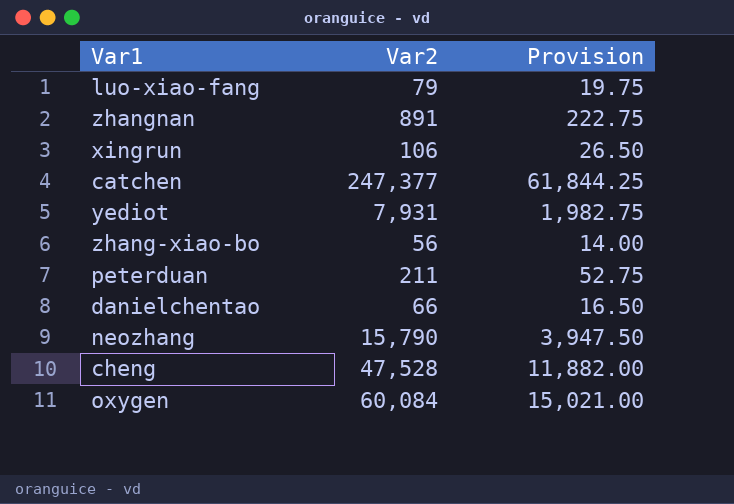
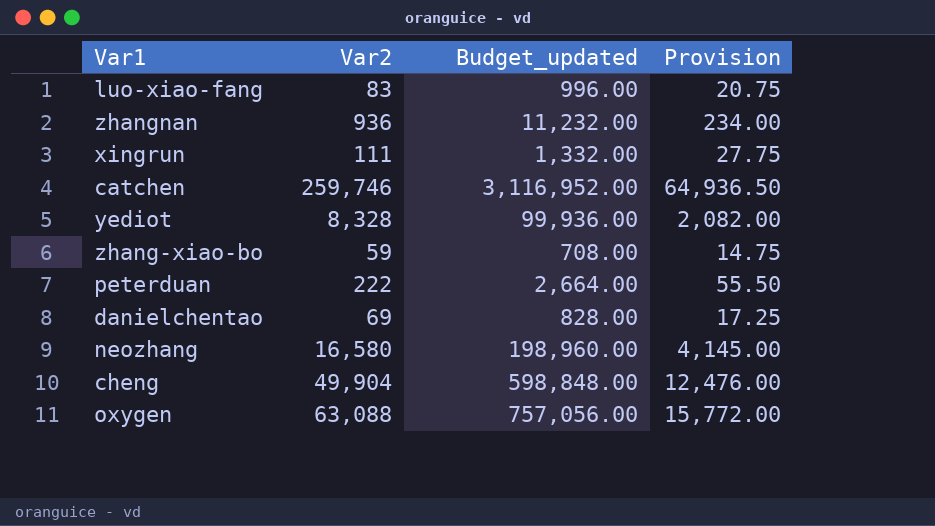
column Budget_updated | formula: none -> [Var2] * 12
luo-xiao-fang | Var2: 79 -> 83
luo-xiao-fang | Provision: 19.75 -> 20.75
zhangnan | Var2: 891 -> 936
zhangnan | Provision: 222.75 -> 234.00
xingrun | Var2: 106 -> 111
xingrun | Provision: 26.50 -> 27.75
catchen | Var2: 247,377 -> 259,746
catchen | Provision: 61,844.25 -> 64,936.50
yediot | Var2: 7,931 -> 8,328
yediot | Provision: 1,982.75 -> 2,082.00
zhang-xiao-bo | Var2: 56 -> 59
zhang-xiao-bo | Provision: 14.00 -> 14.75
peterduan | Var2: 211 -> 222
peterduan | Provision: 52.75 -> 55.50
danielchentao | Var2: 66 -> 69
danielchentao | Provision: 16.50 -> 17.25
neozhang | Var2: 15,790 -> 16,580
neozhang | Provision: 3,947.50 -> 4,145.00
cheng | Var2: 47,528 -> 49,904
cheng | Provision: 11,882.00 -> 12,476.00
oxygen | Var2: 60,084 -> 63,088
oxygen | Provision: 15,021.00 -> 15,772.00

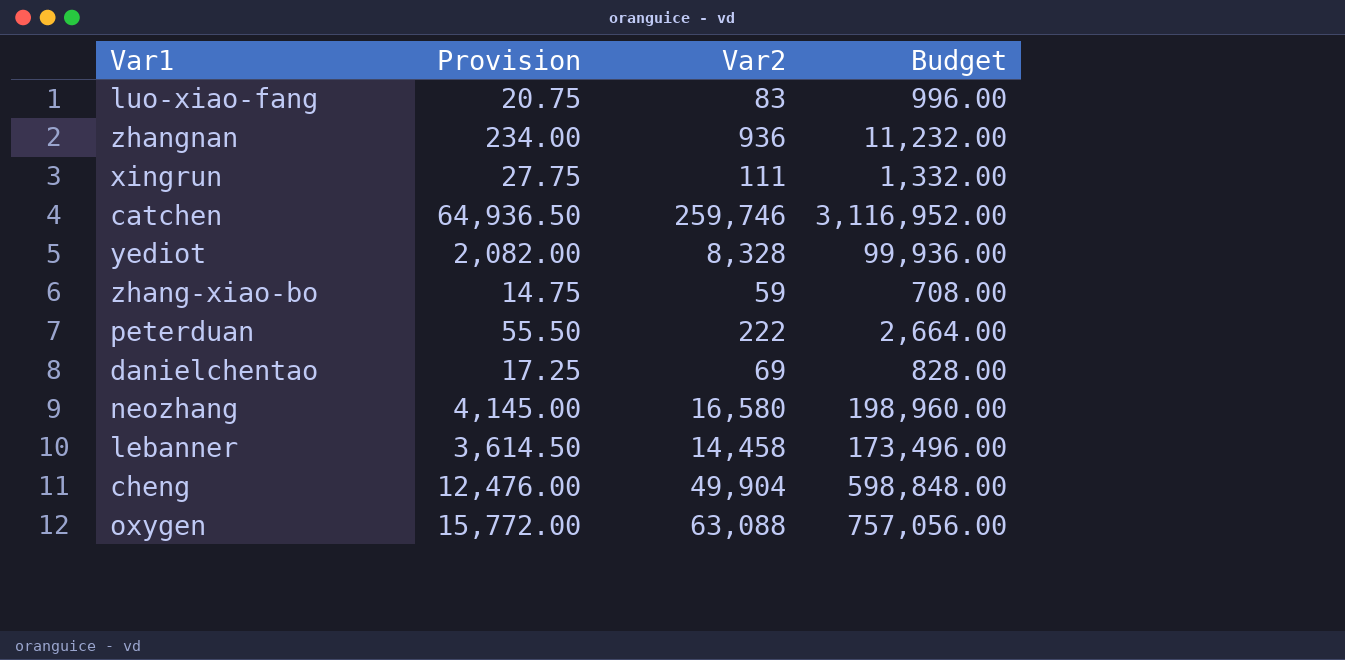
column Provision | position: 4 -> 2
column name: Budget_updated -> Budget
row lebanner: none -> 3,614.50 | 14,458 | 173,496.00

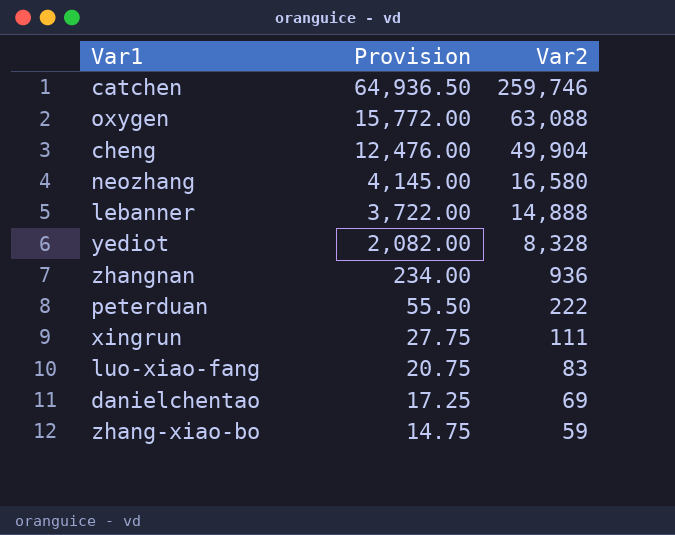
row order: none -> Provision descending
column Budget | formula: [Var2] * 12 -> none
lebanner | Provision: 3,614.50 -> 3,722.00
lebanner | Var2: 14,458 -> 14,888

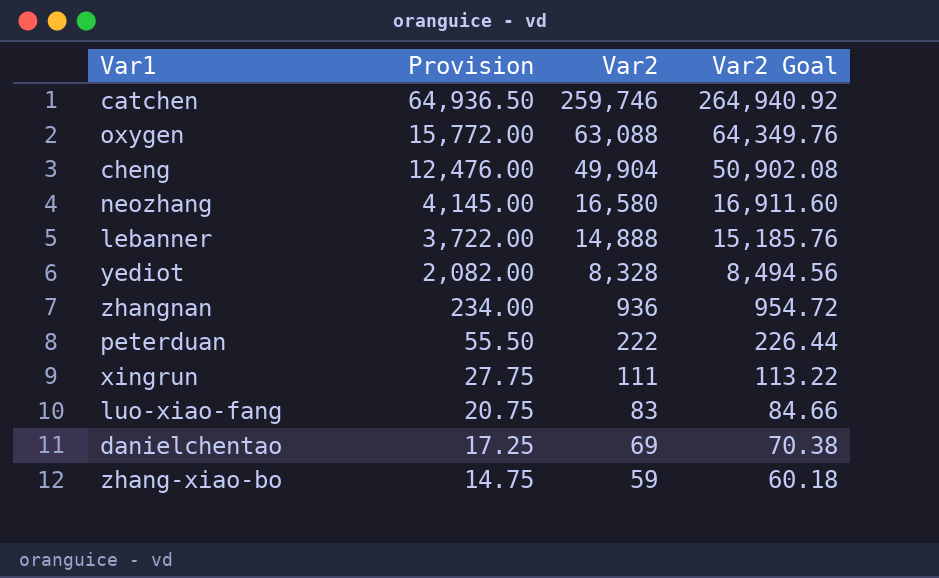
column Var2 Goal | formula: none -> [Var2] * 1.02

